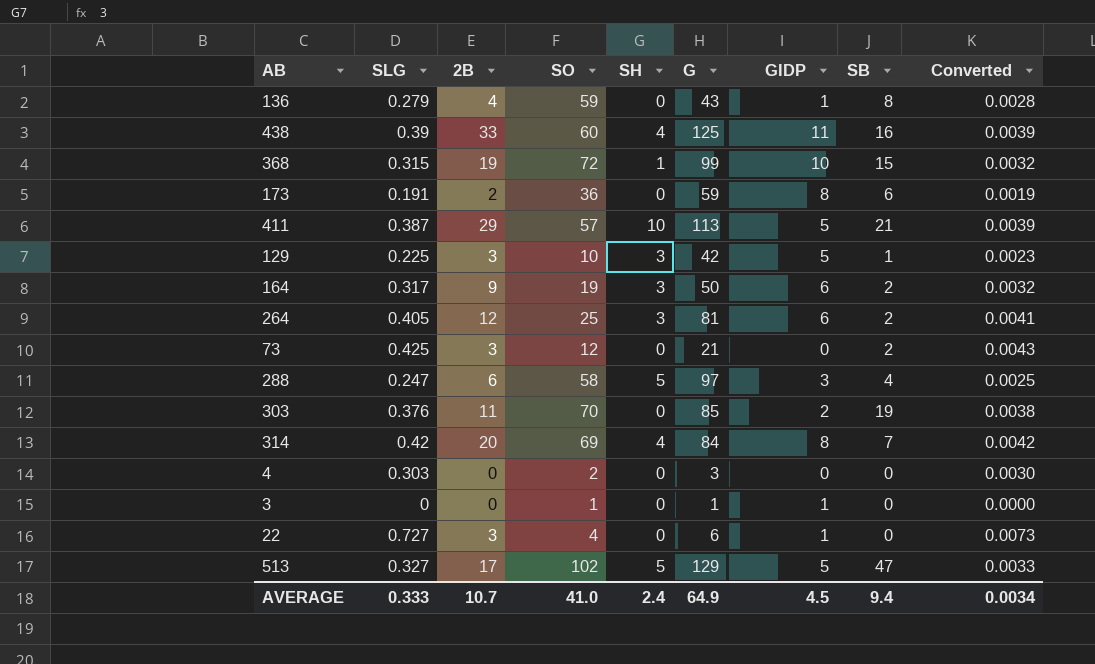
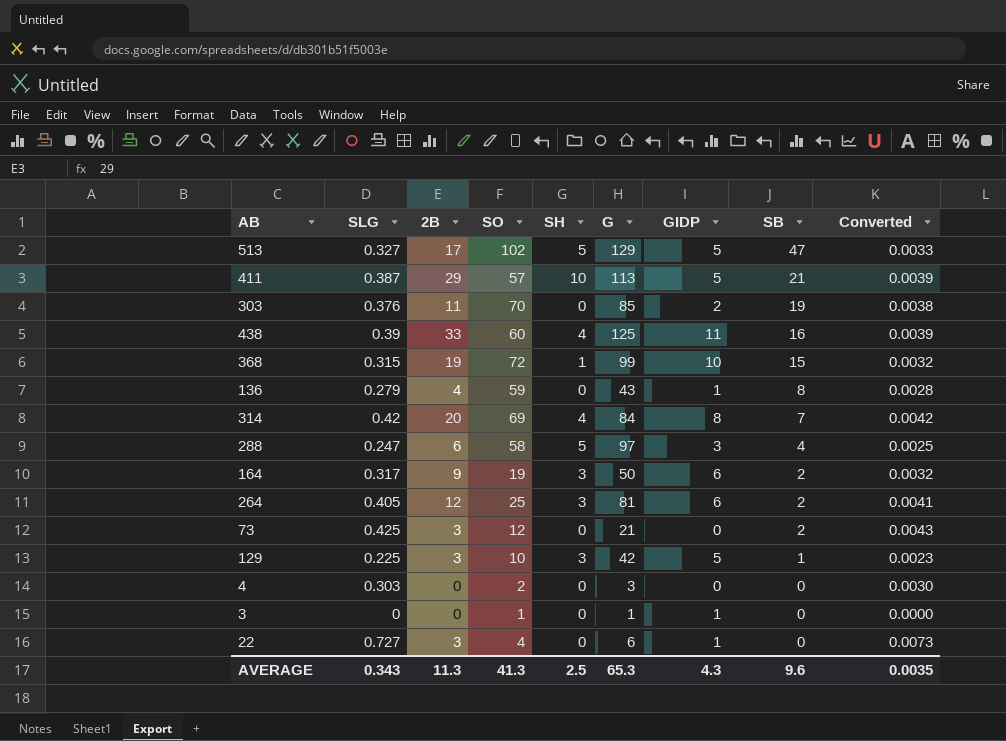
row order: none -> SB descending
row 173: 0.191 | 2 | 36 | 0 | 59 | 8 | 6 | 0.0019 -> none
AVERAGE | SLG: 0.333 -> 0.343
AVERAGE | 2B: 10.7 -> 11.3
AVERAGE | SO: 41.0 -> 41.3
AVERAGE | SH: 2.4 -> 2.5
AVERAGE | G: 64.9 -> 65.3
AVERAGE | GIDP: 4.5 -> 4.3
AVERAGE | SB: 9.4 -> 9.6
AVERAGE | Converted: 0.0034 -> 0.0035

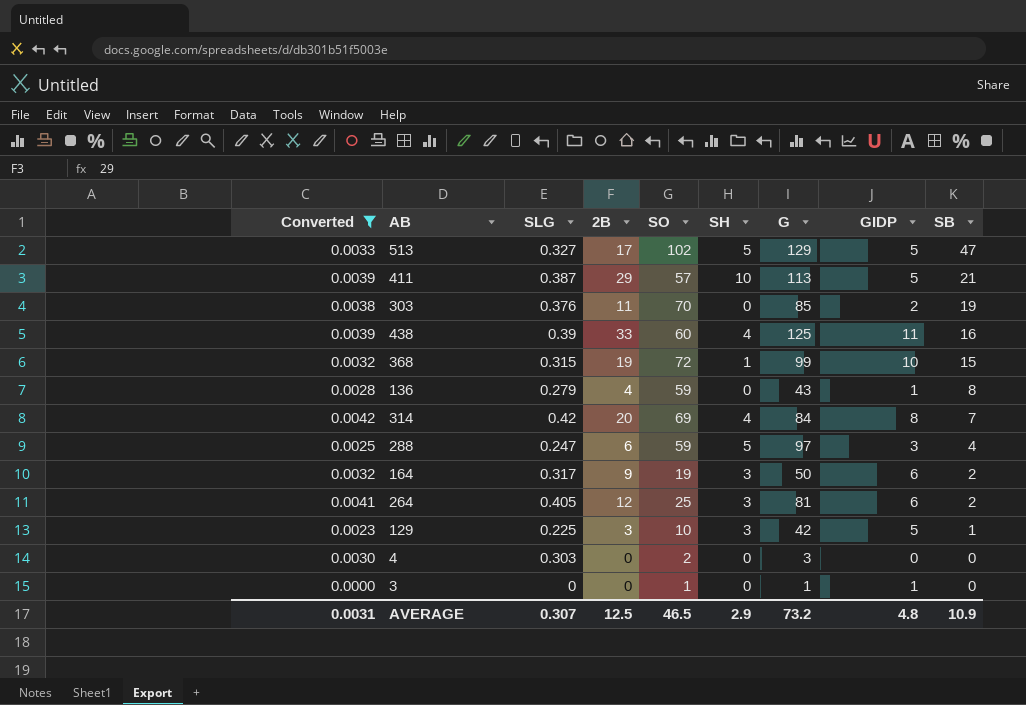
filter: none -> Converted <= 0.0042
column Converted | position: 9 -> 1
288 | SO: 58 -> 59
AVERAGE | Converted: 0.0035 -> 0.0031
AVERAGE | SLG: 0.343 -> 0.307
AVERAGE | 2B: 11.3 -> 12.5
AVERAGE | SO: 41.3 -> 46.5
AVERAGE | SH: 2.5 -> 2.9
AVERAGE | G: 65.3 -> 73.2
AVERAGE | GIDP: 4.3 -> 4.8
AVERAGE | SB: 9.6 -> 10.9

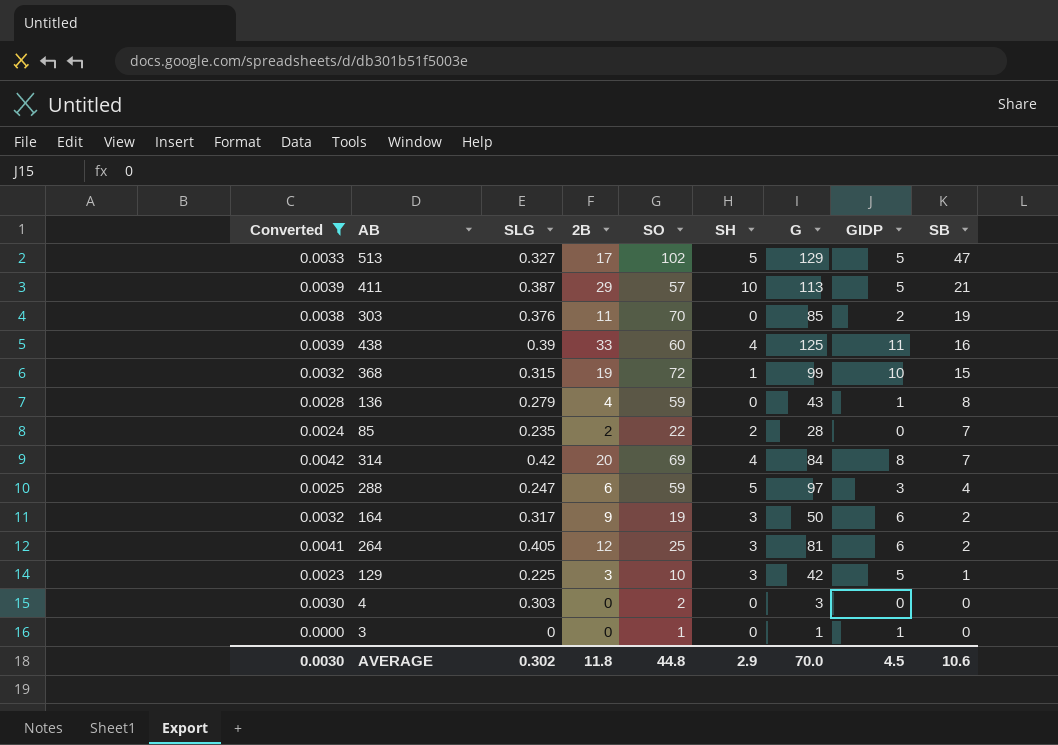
row 85: none -> 0.0024 | 0.235 | 2 | 22 | 2 | 28 | 0 | 7
AVERAGE | Converted: 0.0031 -> 0.0030
AVERAGE | SLG: 0.307 -> 0.302
AVERAGE | 2B: 12.5 -> 11.8
AVERAGE | SO: 46.5 -> 44.8
AVERAGE | G: 73.2 -> 70.0
AVERAGE | GIDP: 4.8 -> 4.5
AVERAGE | SB: 10.9 -> 10.6

